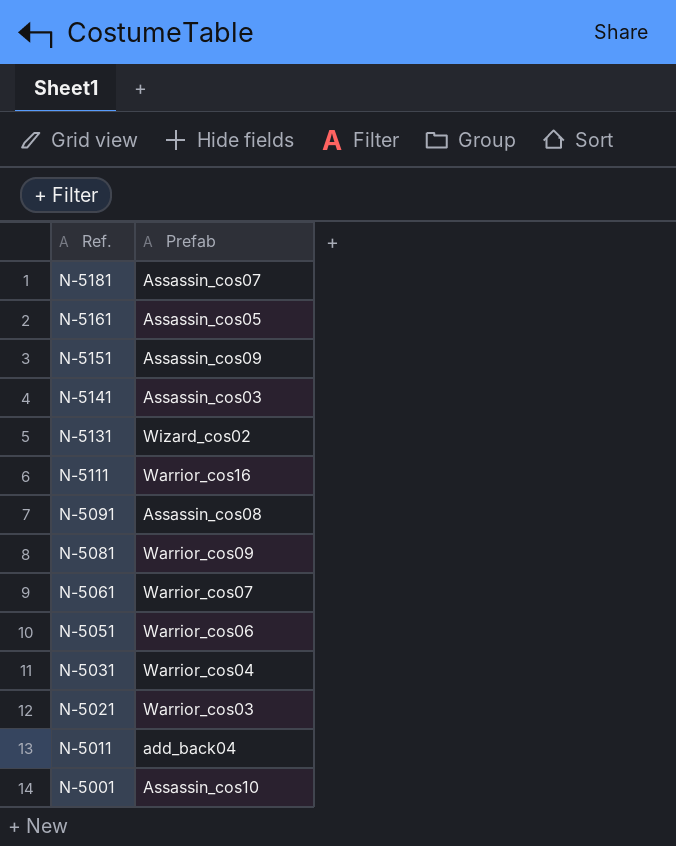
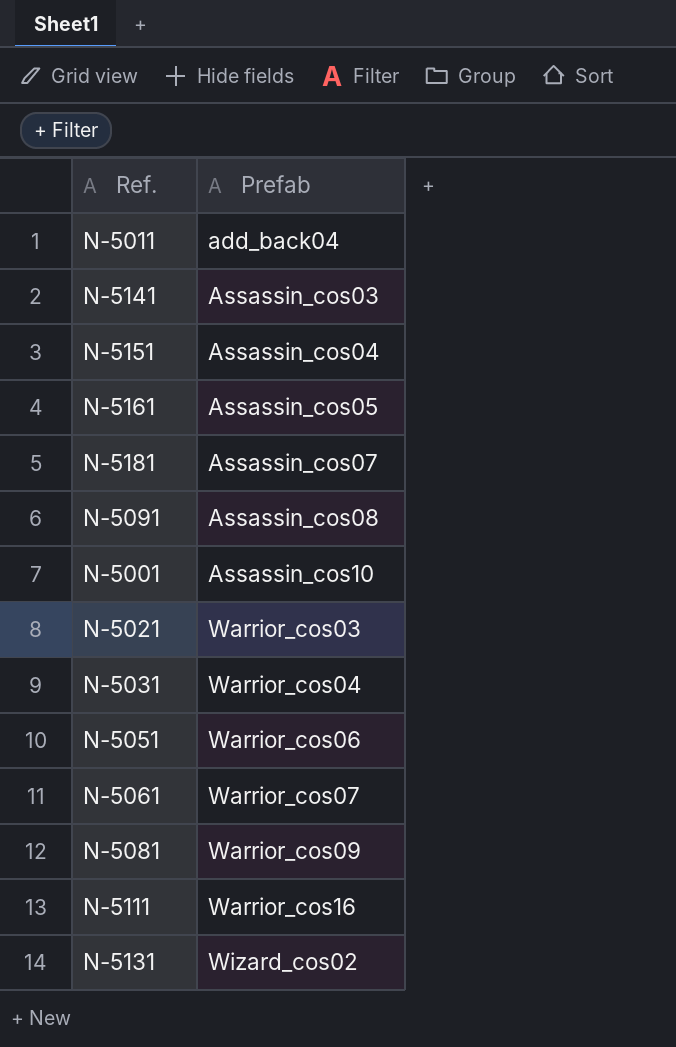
row order: Ref. descending -> Prefab ascending
N-5151 | Prefab: Assassin_cos09 -> Assassin_cos04

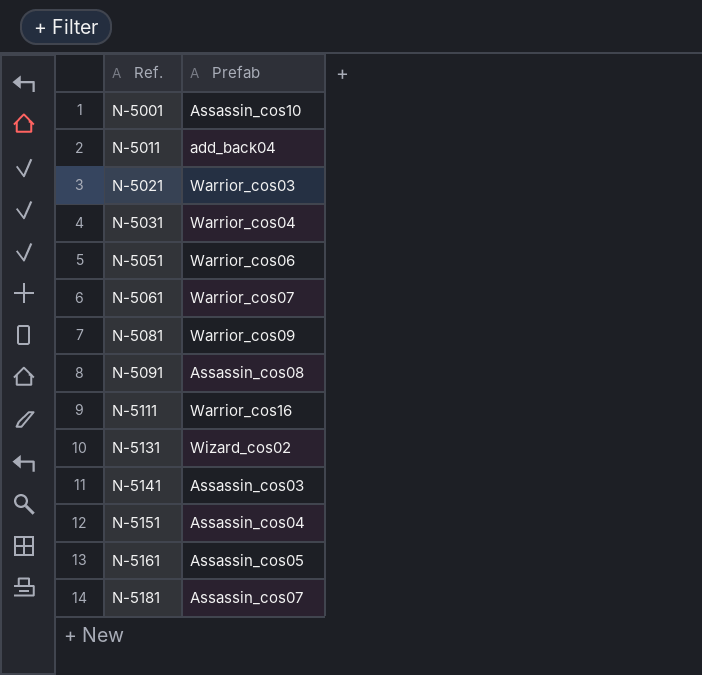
row order: Prefab ascending -> Ref. ascending

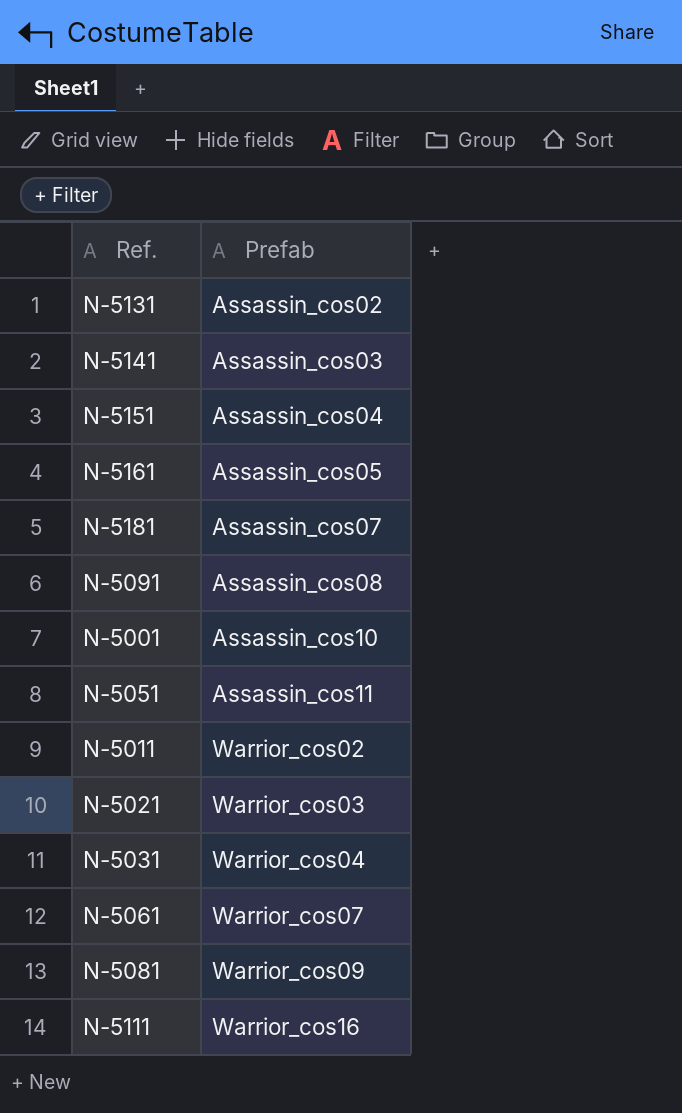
row order: Ref. ascending -> Prefab ascending
N-5131 | Prefab: Wizard_cos02 -> Assassin_cos02
N-5051 | Prefab: Warrior_cos06 -> Assassin_cos11
N-5011 | Prefab: add_back04 -> Warrior_cos02

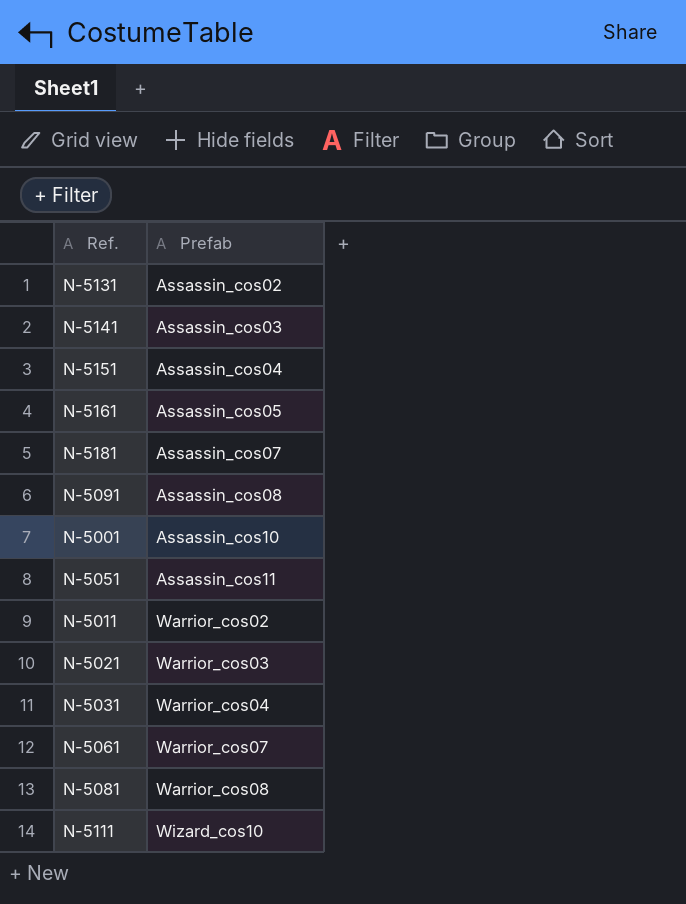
N-5081 | Prefab: Warrior_cos09 -> Warrior_cos08
N-5111 | Prefab: Warrior_cos16 -> Wizard_cos10

